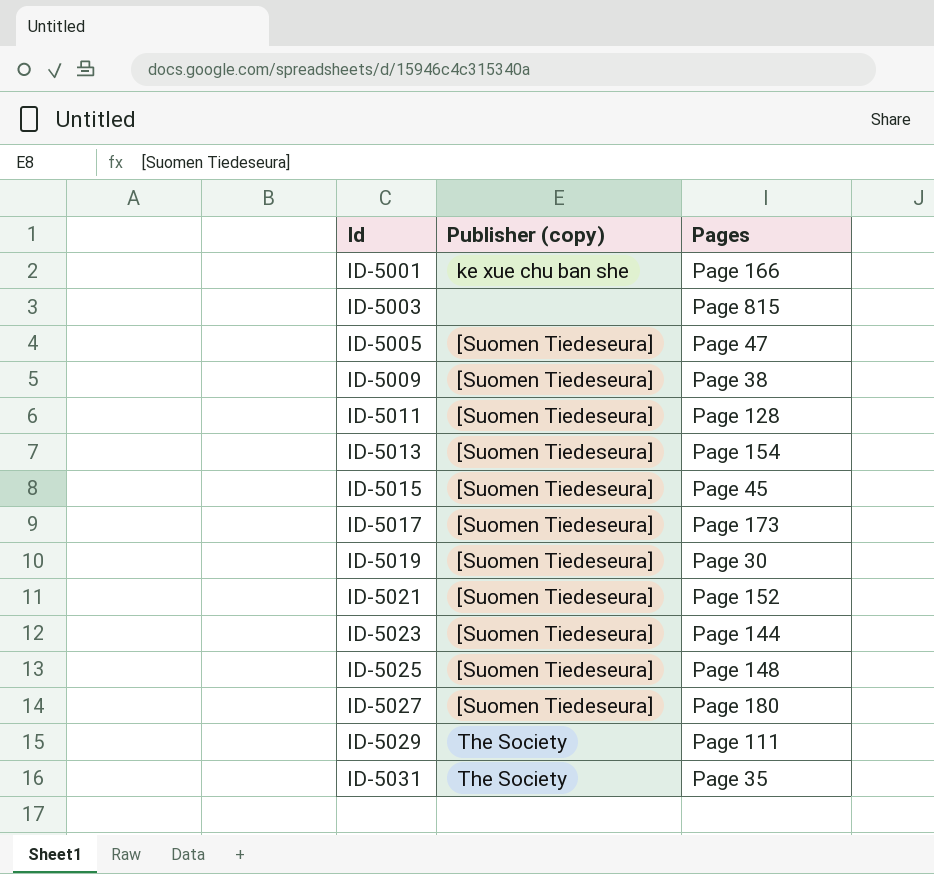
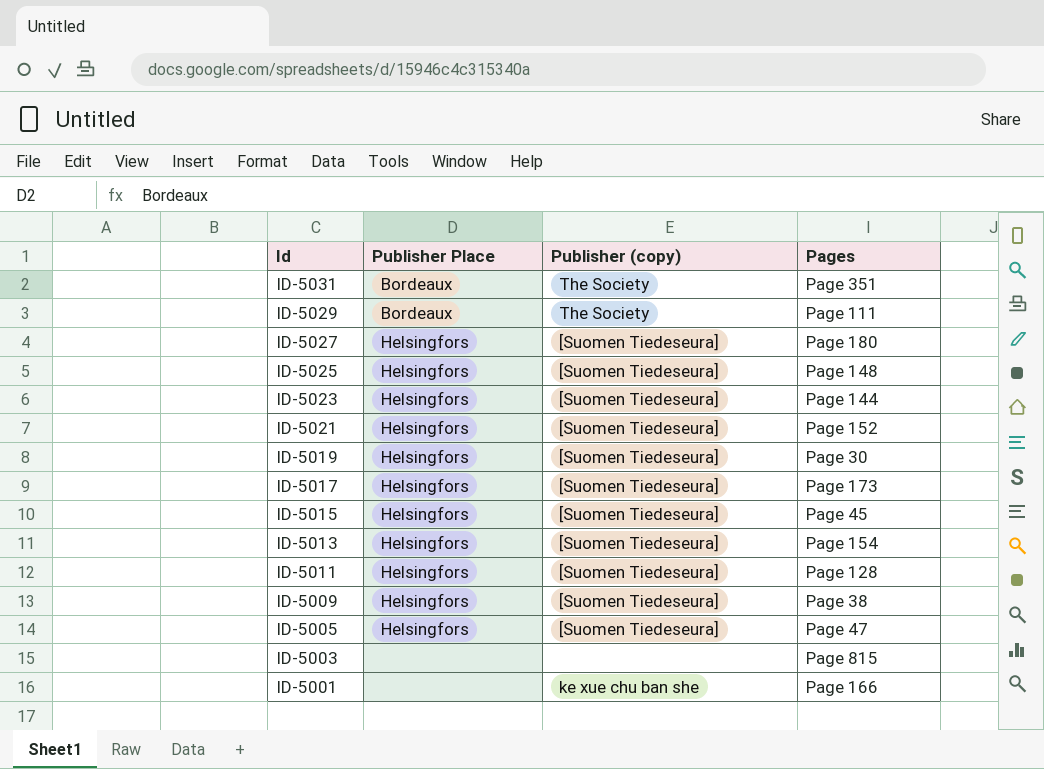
row order: Id ascending -> Id descending
column Publisher Place | position: none -> 2
ID-5031 | Pages: Page 35 -> Page 351

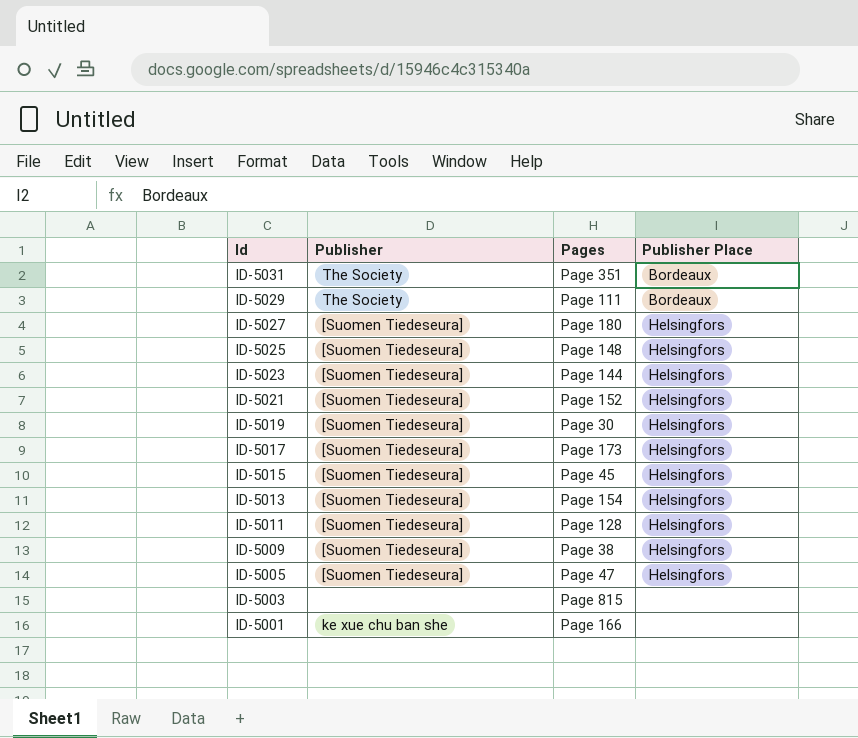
column name: Publisher (copy) -> Publisher
column Publisher Place | position: 2 -> 4

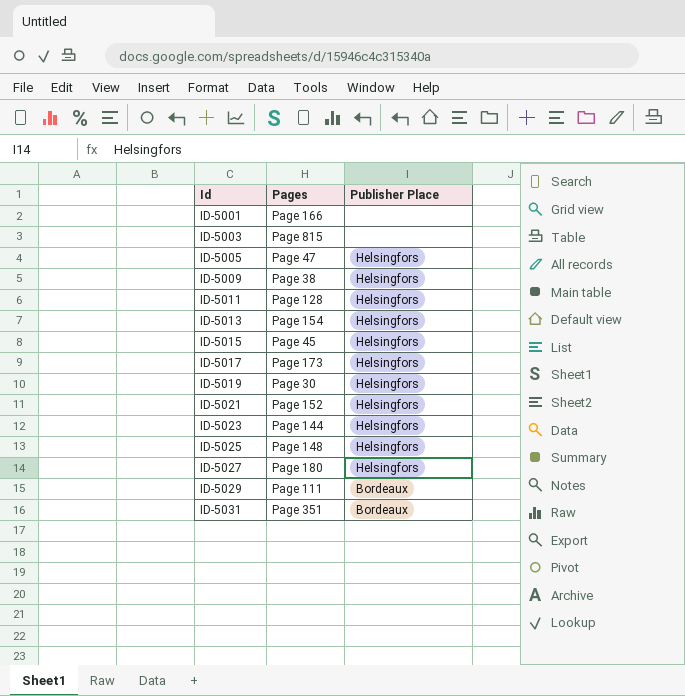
row order: Id descending -> Id ascending
column Publisher | position: 2 -> none

